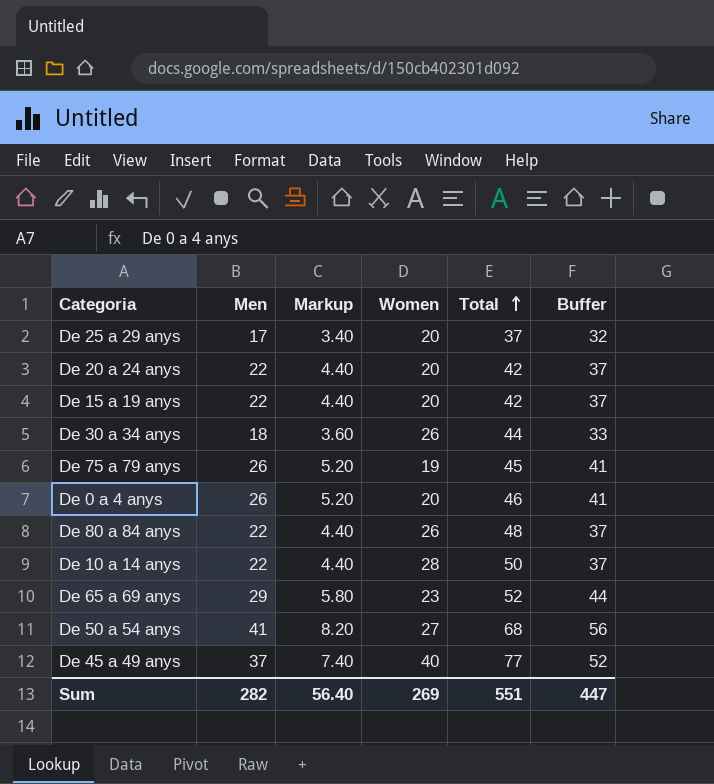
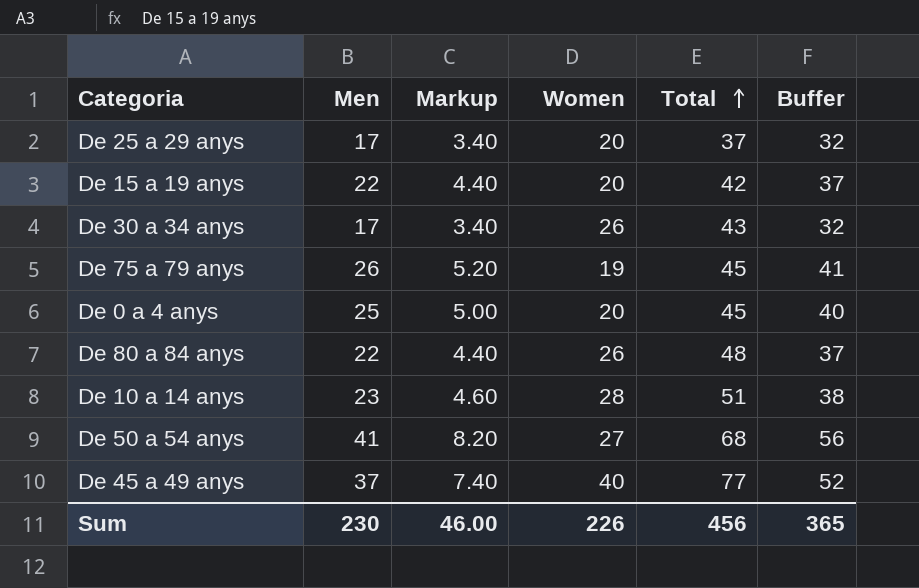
row De 20 a 24 anys: 22 | 4.40 | 20 | 42 | 37 -> none
row De 65 a 69 anys: 29 | 5.80 | 23 | 52 | 44 -> none
De 30 a 34 anys | Men: 18 -> 17
De 30 a 34 anys | Markup: 3.60 -> 3.40
De 30 a 34 anys | Total: 44 -> 43
De 30 a 34 anys | Buffer: 33 -> 32
De 0 a 4 anys | Men: 26 -> 25
De 0 a 4 anys | Markup: 5.20 -> 5.00
De 0 a 4 anys | Total: 46 -> 45
De 0 a 4 anys | Buffer: 41 -> 40
De 10 a 14 anys | Men: 22 -> 23
De 10 a 14 anys | Markup: 4.40 -> 4.60
De 10 a 14 anys | Total: 50 -> 51
De 10 a 14 anys | Buffer: 37 -> 38
Sum | Men: 282 -> 230
Sum | Markup: 56.40 -> 46.00
Sum | Women: 269 -> 226
Sum | Total: 551 -> 456
Sum | Buffer: 447 -> 365

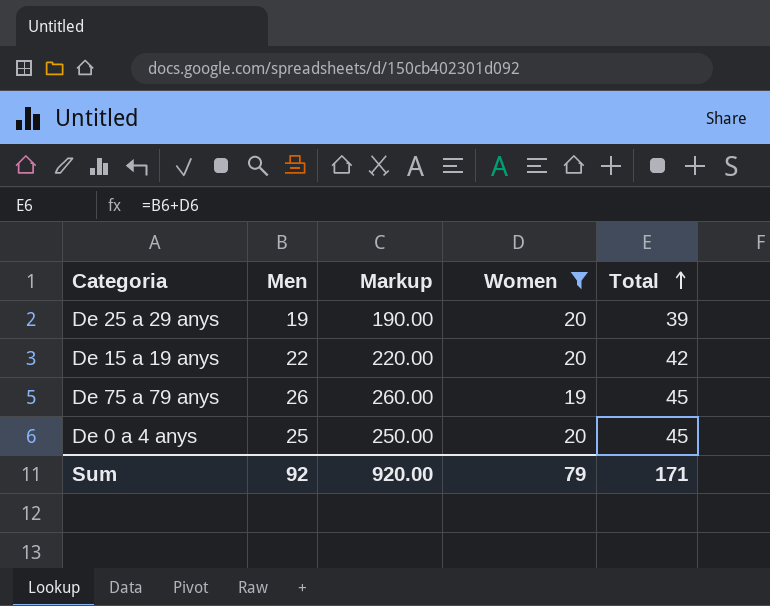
filter: none -> Women <= 20
column Buffer | formula: [Men] + 15 -> none
column Markup | formula: [Men] * 0.2 -> [Men] * 10
De 25 a 29 anys | Men: 17 -> 19
De 25 a 29 anys | Total: 37 -> 39
Sum | Men: 230 -> 92
Sum | Markup: 46.00 -> 920.00
Sum | Women: 226 -> 79
Sum | Total: 456 -> 171

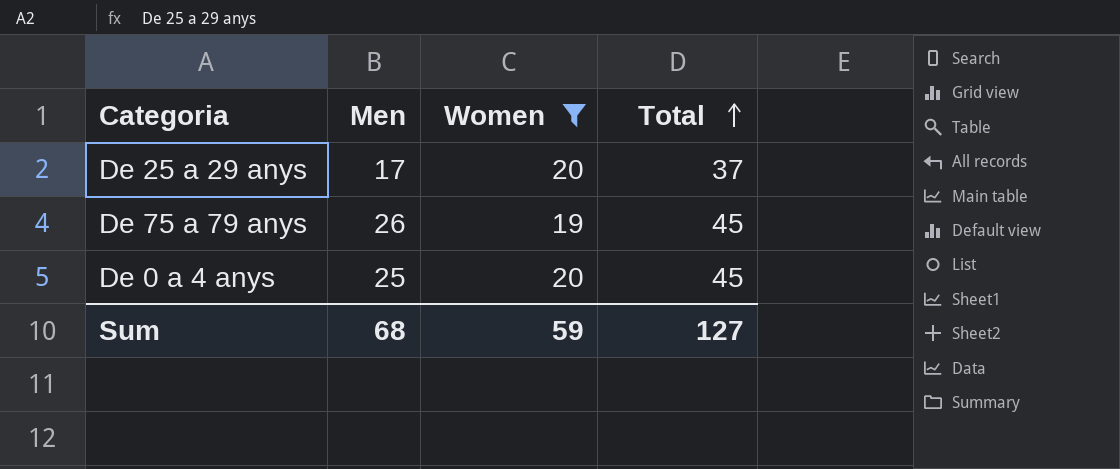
column Markup | formula: [Men] * 10 -> none
row De 15 a 19 anys: 22 | 220.00 | 20 | 42 -> none
De 25 a 29 anys | Men: 19 -> 17
De 25 a 29 anys | Total: 39 -> 37
Sum | Men: 92 -> 68
Sum | Women: 79 -> 59
Sum | Total: 171 -> 127

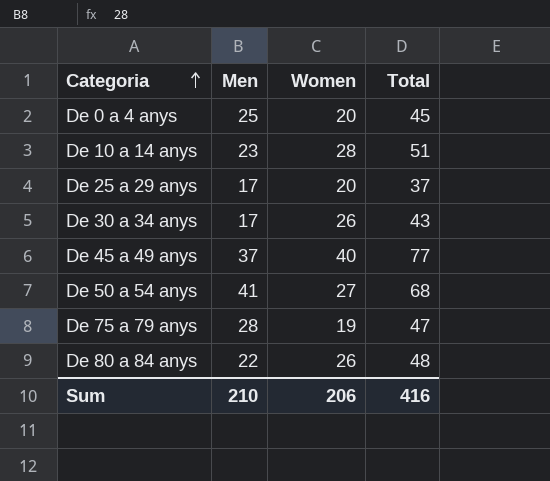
filter: Women <= 20 -> none
row order: Total ascending -> Categoria ascending
De 75 a 79 anys | Men: 26 -> 28
De 75 a 79 anys | Total: 45 -> 47
Sum | Men: 68 -> 210
Sum | Women: 59 -> 206
Sum | Total: 127 -> 416

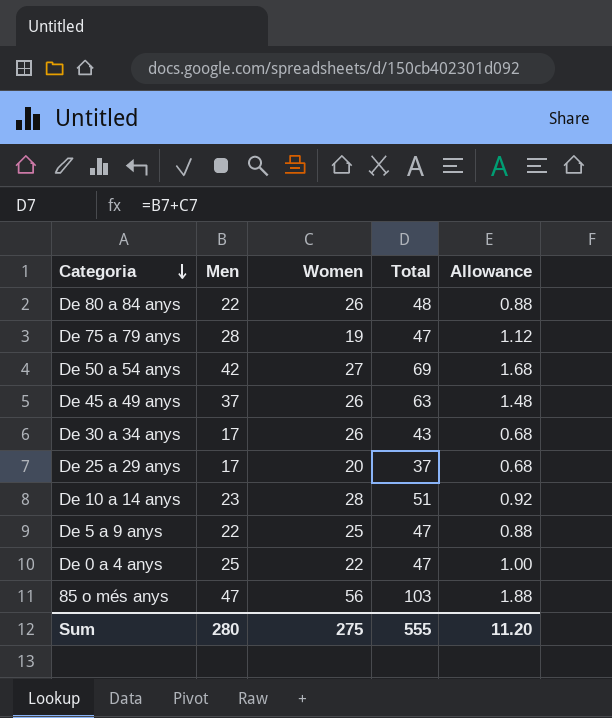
row order: Categoria ascending -> Categoria descending
column Allowance | formula: none -> [Men] * 0.04
De 50 a 54 anys | Men: 41 -> 42
De 50 a 54 anys | Total: 68 -> 69
De 45 a 49 anys | Women: 40 -> 26
De 45 a 49 anys | Total: 77 -> 63
row De 5 a 9 anys: none -> 22 | 25 | 47 | 0.88
De 0 a 4 anys | Women: 20 -> 22
De 0 a 4 anys | Total: 45 -> 47
row 85 o més anys: none -> 47 | 56 | 103 | 1.88
Sum | Men: 210 -> 280
Sum | Women: 206 -> 275
Sum | Total: 416 -> 555

